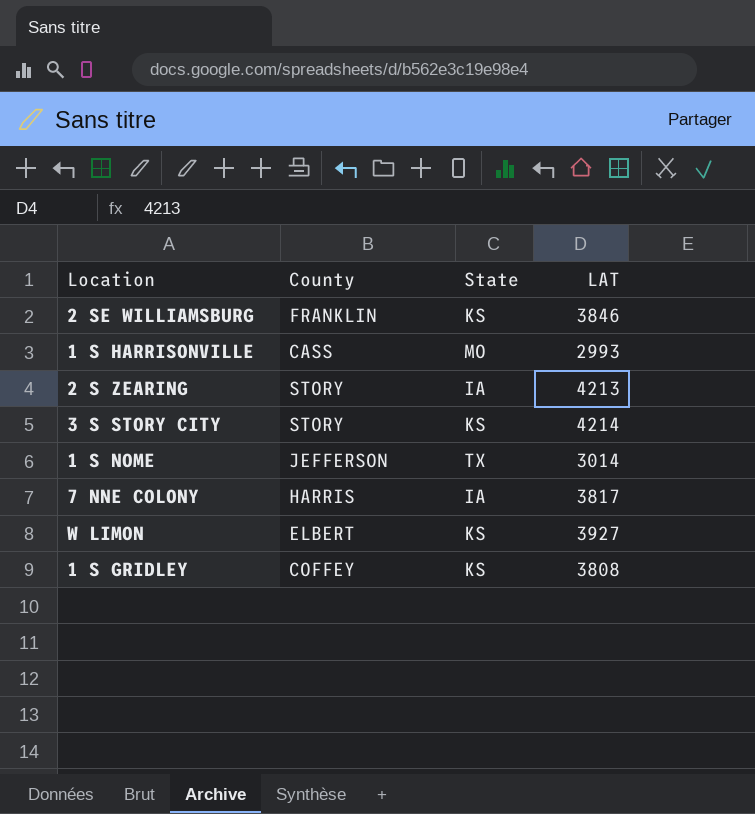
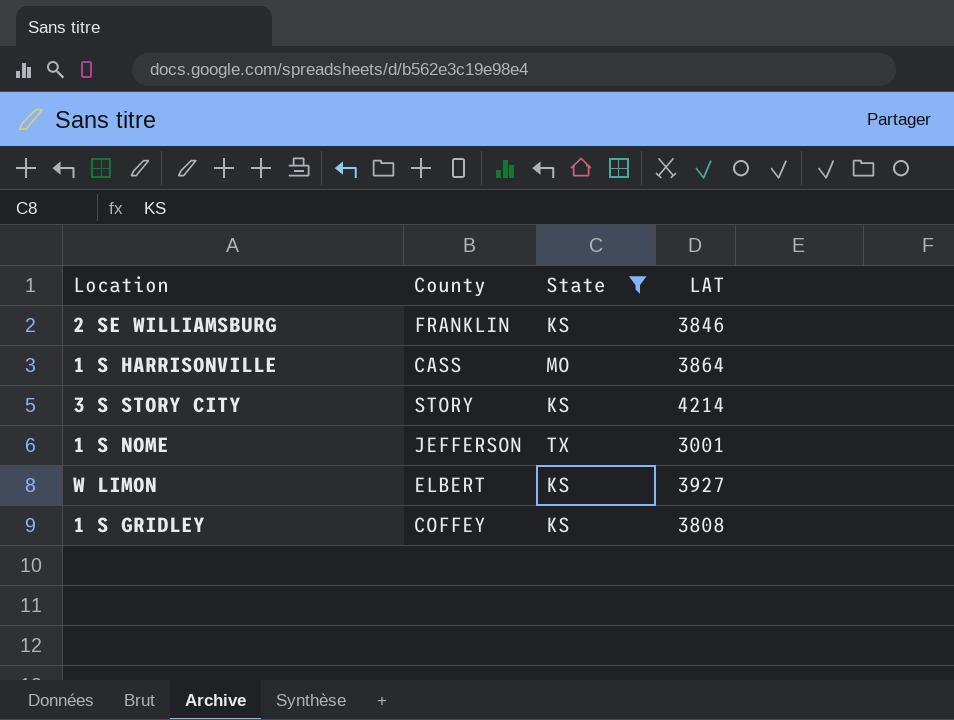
filter: none -> State != IA
1 S HARRISONVILLE | LAT: 2993 -> 3864
1 S NOME | LAT: 3014 -> 3001

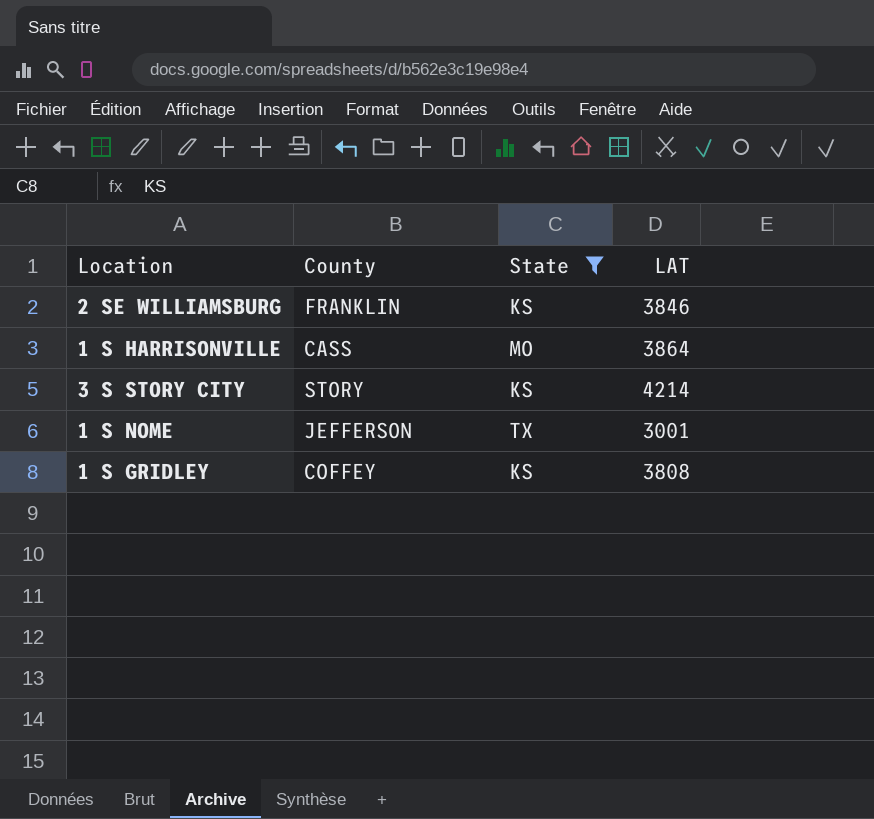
row W LIMON: ELBERT | KS | 3927 -> none

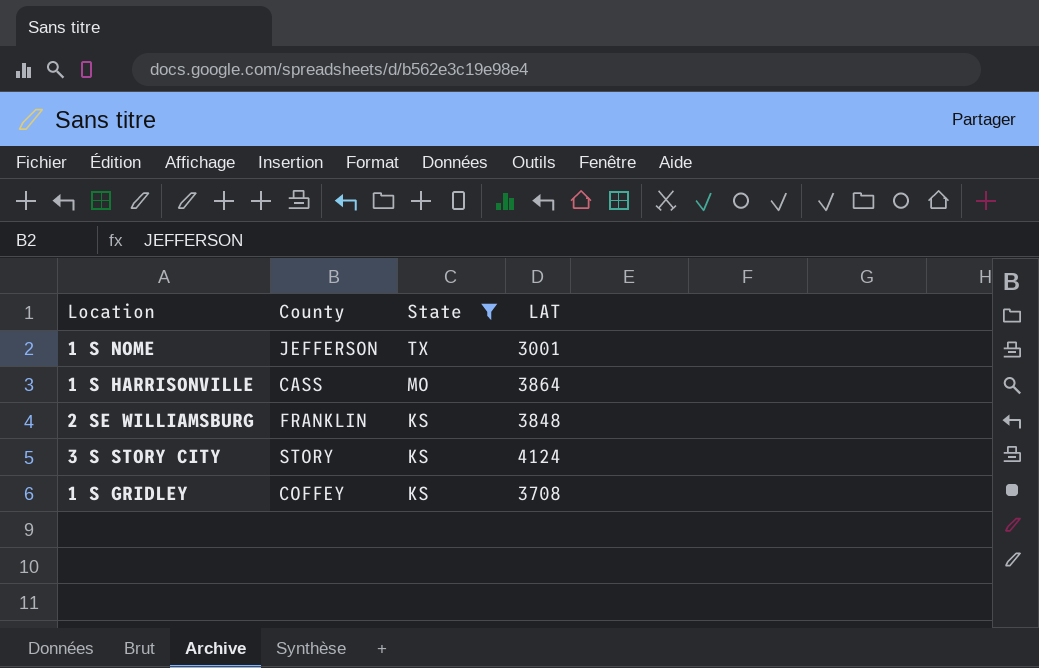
row order: none -> State descending
2 SE WILLIAMSBURG | LAT: 3846 -> 3848
3 S STORY CITY | LAT: 4214 -> 4124
1 S GRIDLEY | LAT: 3808 -> 3708

